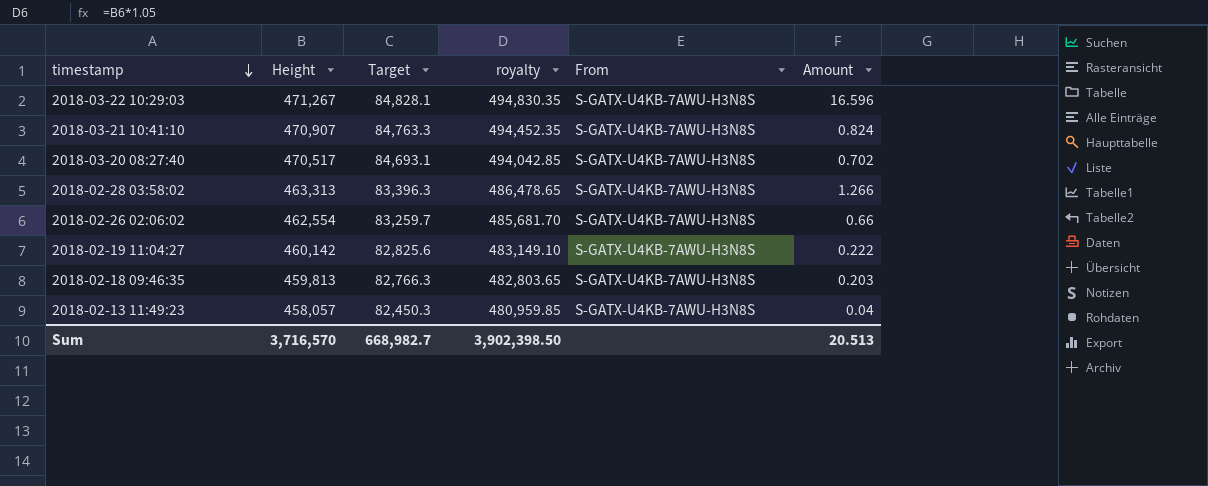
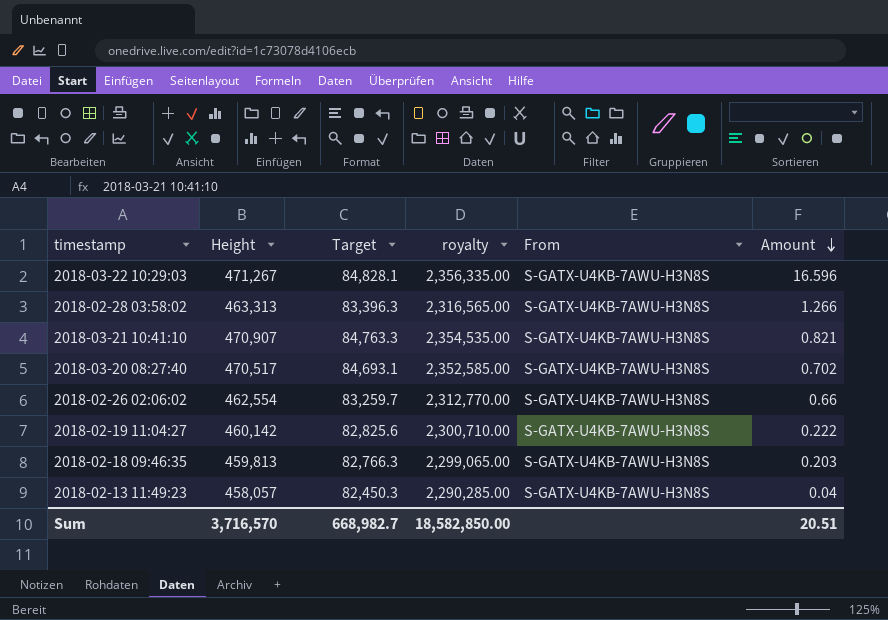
row order: timestamp descending -> Amount descending
column royalty | formula: [Height] * 1.05 -> [Height] * 5
2018-03-21 10:41:10 | Amount: 0.824 -> 0.821
Sum | royalty: 3,902,398.50 -> 18,582,850.00
Sum | Amount: 20.513 -> 20.51

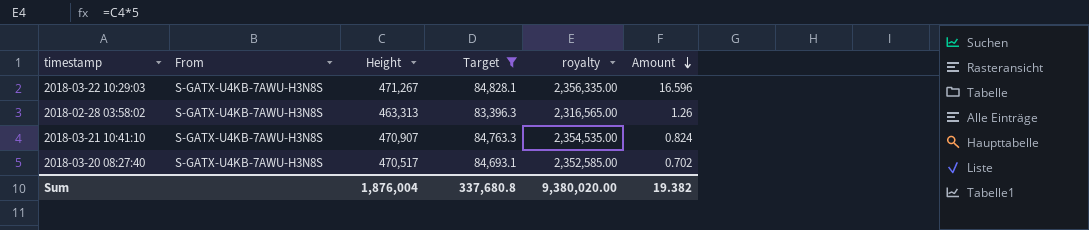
filter: none -> Target >= 83,396.3
column From | position: 5 -> 2
2018-02-28 03:58:02 | Amount: 1.266 -> 1.26
2018-03-21 10:41:10 | Amount: 0.821 -> 0.824
Sum | Height: 3,716,570 -> 1,876,004
Sum | Target: 668,982.7 -> 337,680.8
Sum | royalty: 18,582,850.00 -> 9,380,020.00
Sum | Amount: 20.51 -> 19.382

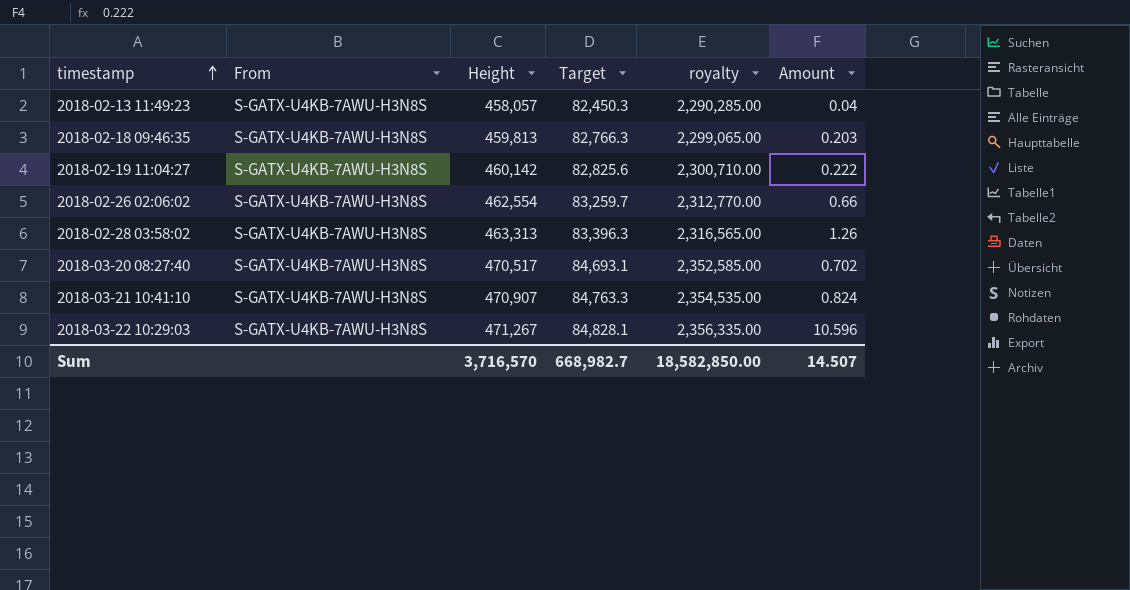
filter: Target >= 83,396.3 -> none
row order: Amount descending -> timestamp ascending
2018-03-22 10:29:03 | Amount: 16.596 -> 10.596
Sum | Height: 1,876,004 -> 3,716,570
Sum | Target: 337,680.8 -> 668,982.7
Sum | royalty: 9,380,020.00 -> 18,582,850.00
Sum | Amount: 19.382 -> 14.507

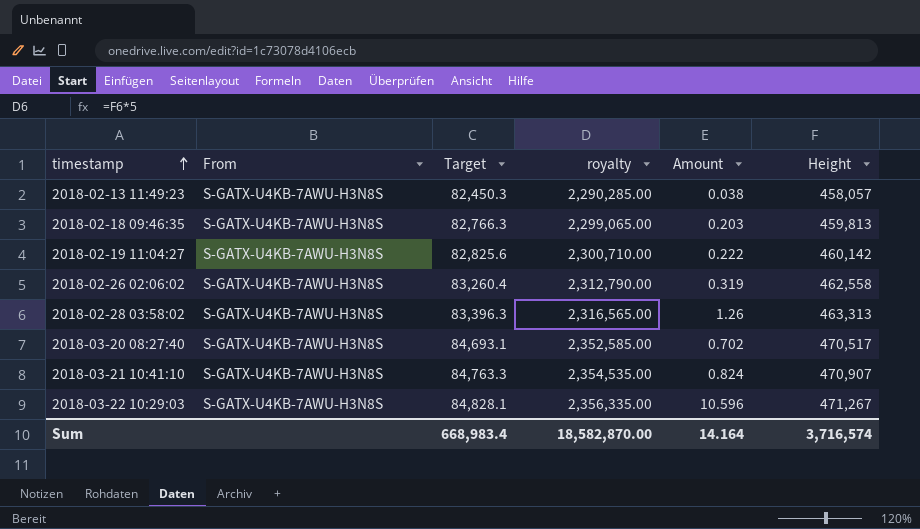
column Height | position: 3 -> 6
2018-02-13 11:49:23 | Amount: 0.04 -> 0.038
2018-02-26 02:06:02 | Target: 83,259.7 -> 83,260.4
2018-02-26 02:06:02 | royalty: 2,312,770.00 -> 2,312,790.00
2018-02-26 02:06:02 | Amount: 0.66 -> 0.319
2018-02-26 02:06:02 | Height: 462,554 -> 462,558
Sum | Target: 668,982.7 -> 668,983.4
Sum | royalty: 18,582,850.00 -> 18,582,870.00
Sum | Amount: 14.507 -> 14.164
Sum | Height: 3,716,570 -> 3,716,574

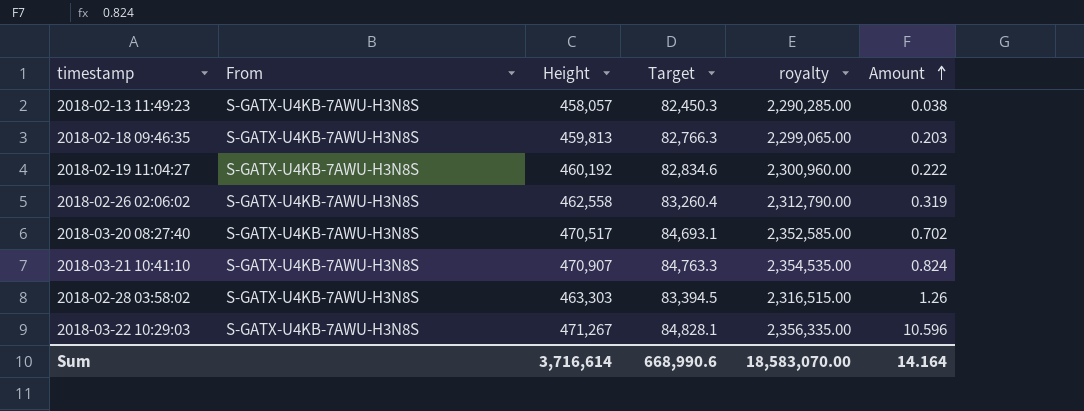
row order: timestamp ascending -> Amount ascending
column Height | position: 6 -> 3
2018-02-19 11:04:27 | Height: 460,142 -> 460,192
2018-02-19 11:04:27 | Target: 82,825.6 -> 82,834.6
2018-02-19 11:04:27 | royalty: 2,300,710.00 -> 2,300,960.00
2018-02-28 03:58:02 | Height: 463,313 -> 463,303
2018-02-28 03:58:02 | Target: 83,396.3 -> 83,394.5
2018-02-28 03:58:02 | royalty: 2,316,565.00 -> 2,316,515.00
Sum | Height: 3,716,574 -> 3,716,614
Sum | Target: 668,983.4 -> 668,990.6
Sum | royalty: 18,582,870.00 -> 18,583,070.00

